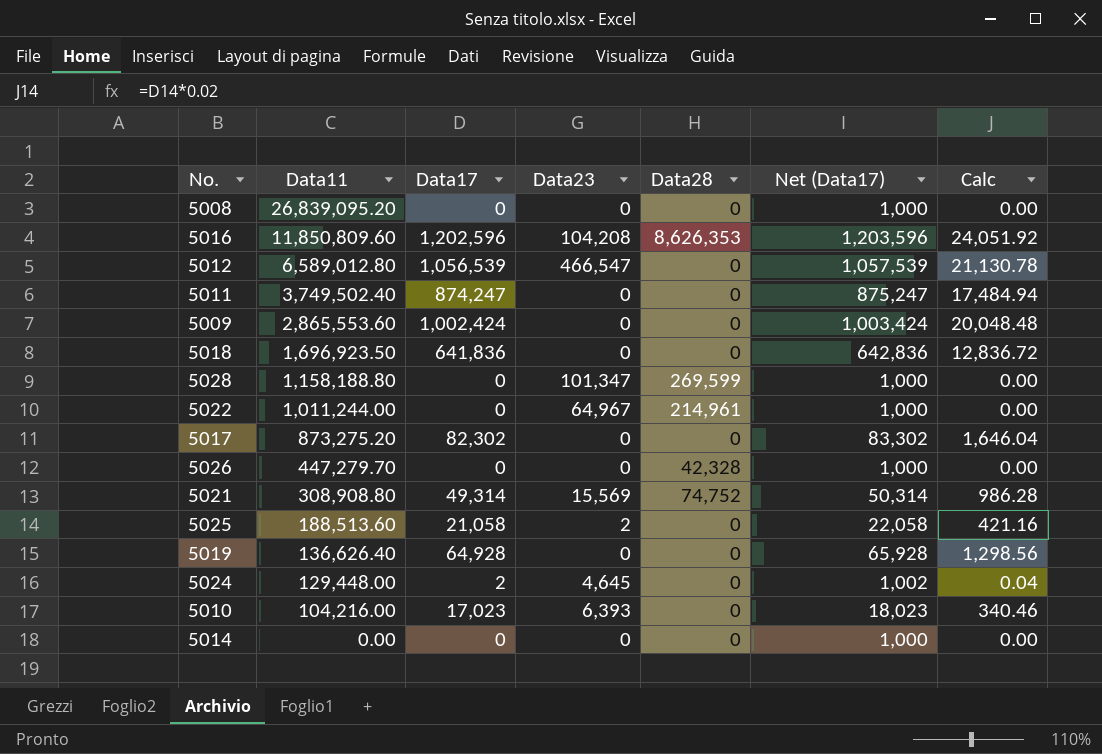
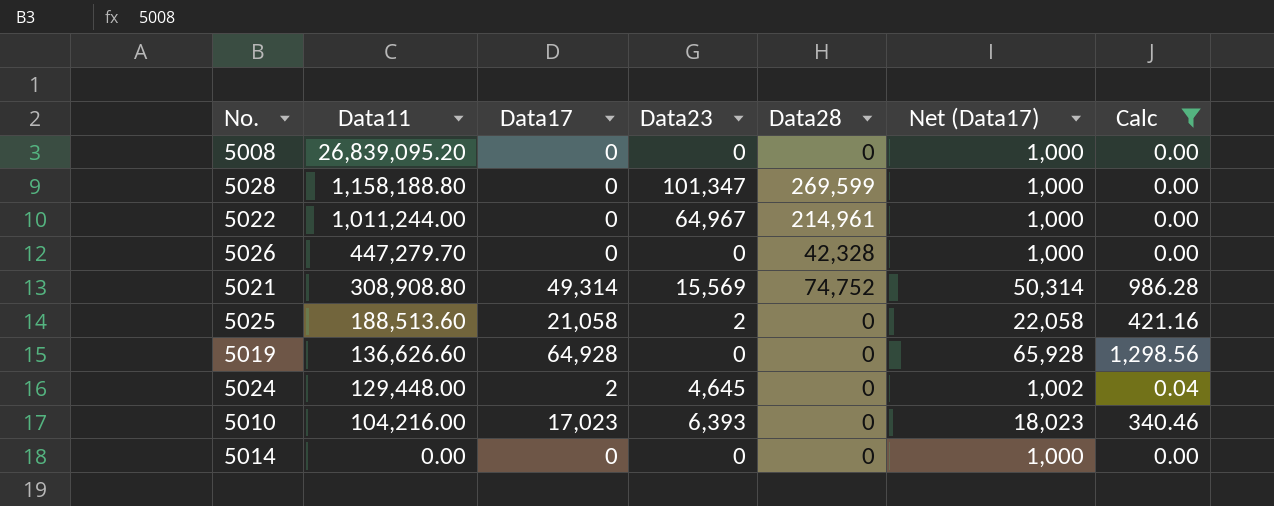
filter: none -> Calc <= 1,298.56
5019 | Data11: 136,626.40 -> 136,626.60

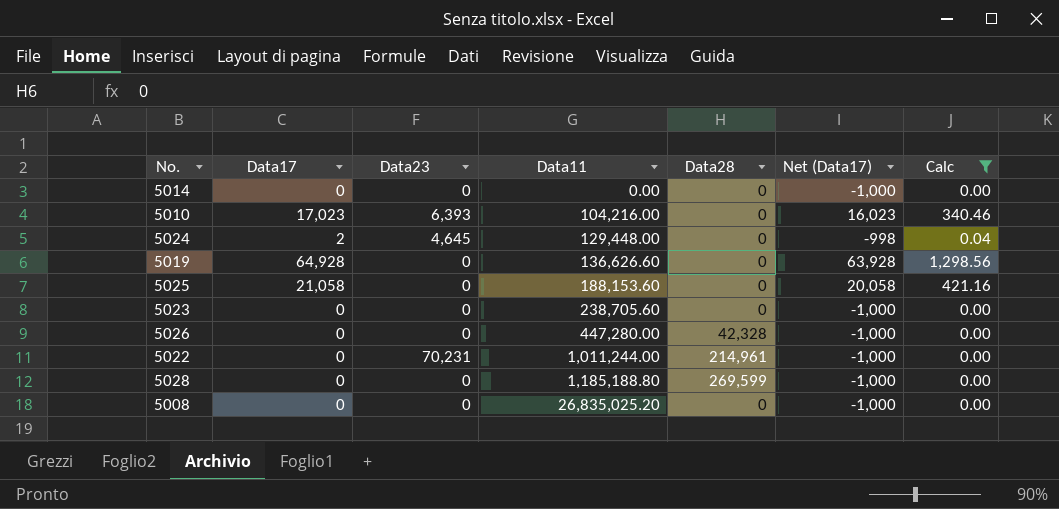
row order: Data11 descending -> Data11 ascending
column Data11 | position: 2 -> 4
column Net (Data17) | formula: [Data17] + 1000 -> [Data17] - 1000
row 5021: 308,908.80 | 49,314 | 15,569 | 74,752 | 50,314 | 986.28 -> none
5025 | Data23: 2 -> 0
5025 | Data11: 188,513.60 -> 188,153.60
row 5023: none -> 0 | 0 | 238,705.60 | 0 | -1,000 | 0.00
5026 | Data11: 447,279.70 -> 447,280.00
5022 | Data23: 64,967 -> 70,231
5028 | Data23: 101,347 -> 0
5028 | Data11: 1,158,188.80 -> 1,185,188.80
5008 | Data11: 26,839,095.20 -> 26,835,025.20

